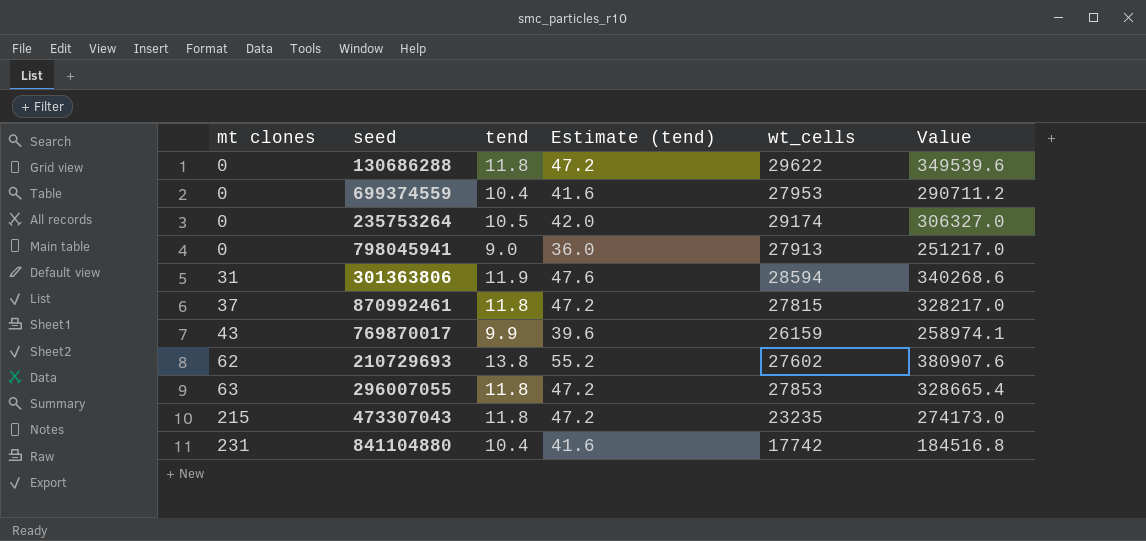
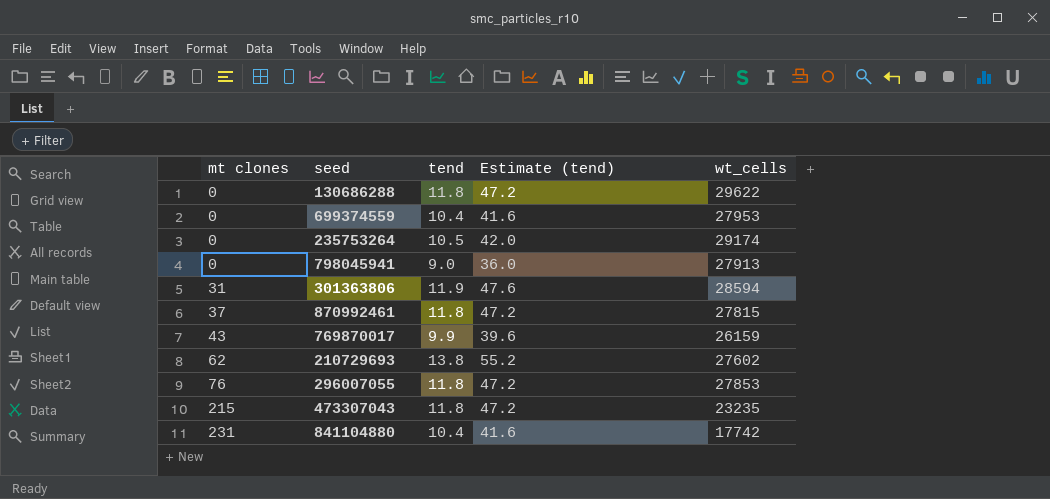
column Value | formula: [tend] * [wt_cells] -> none
296007055 | mt clones: 63 -> 76

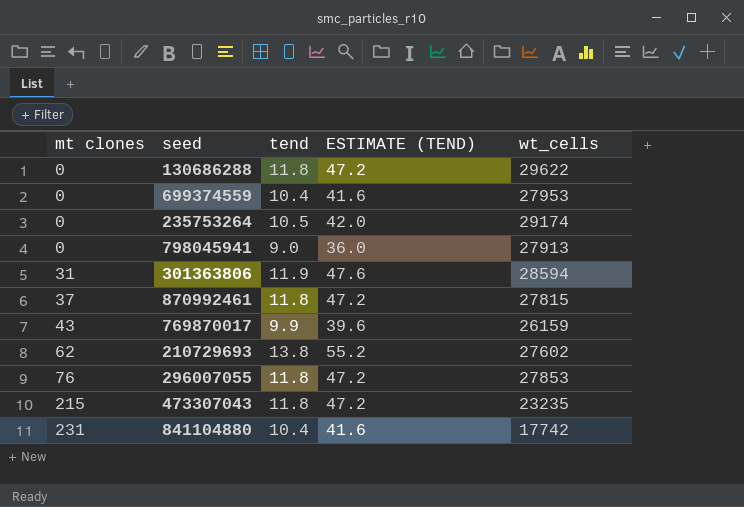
column name: Estimate (tend) -> ESTIMATE (TEND)

